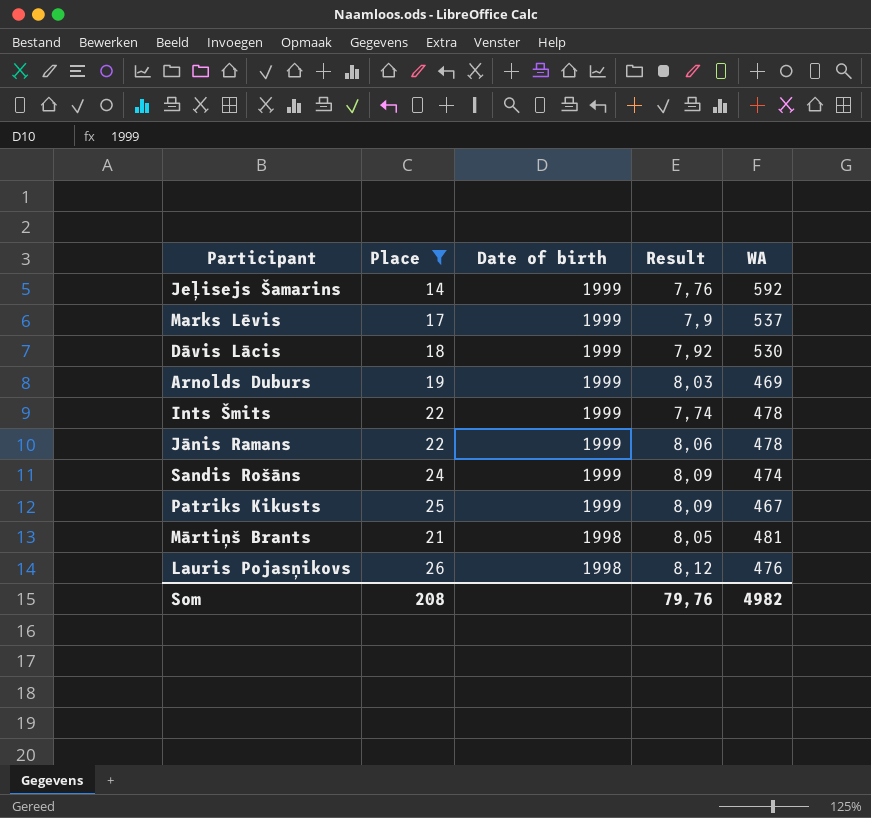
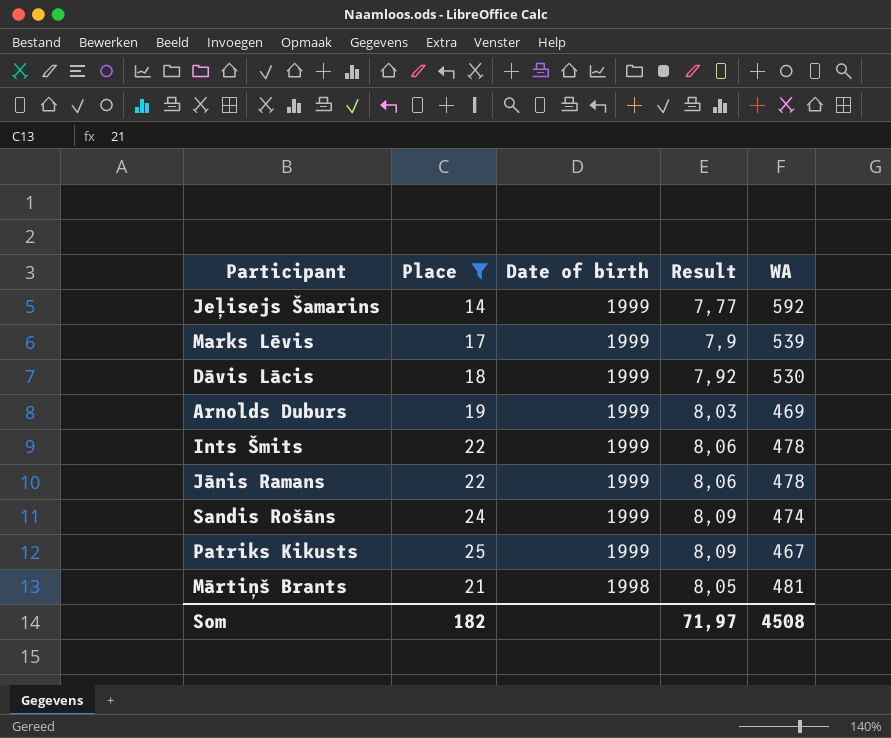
row Lauris Pojasņikovs: 26 | 1998 | 8,12 | 476 -> none
Jeļisejs Šamarins | Result: 7,76 -> 7,77
Marks Lēvis | WA: 537 -> 539
Ints Šmits | Result: 7,74 -> 8,06
Som | Place: 208 -> 182
Som | Result: 79,76 -> 71,97
Som | WA: 4982 -> 4508

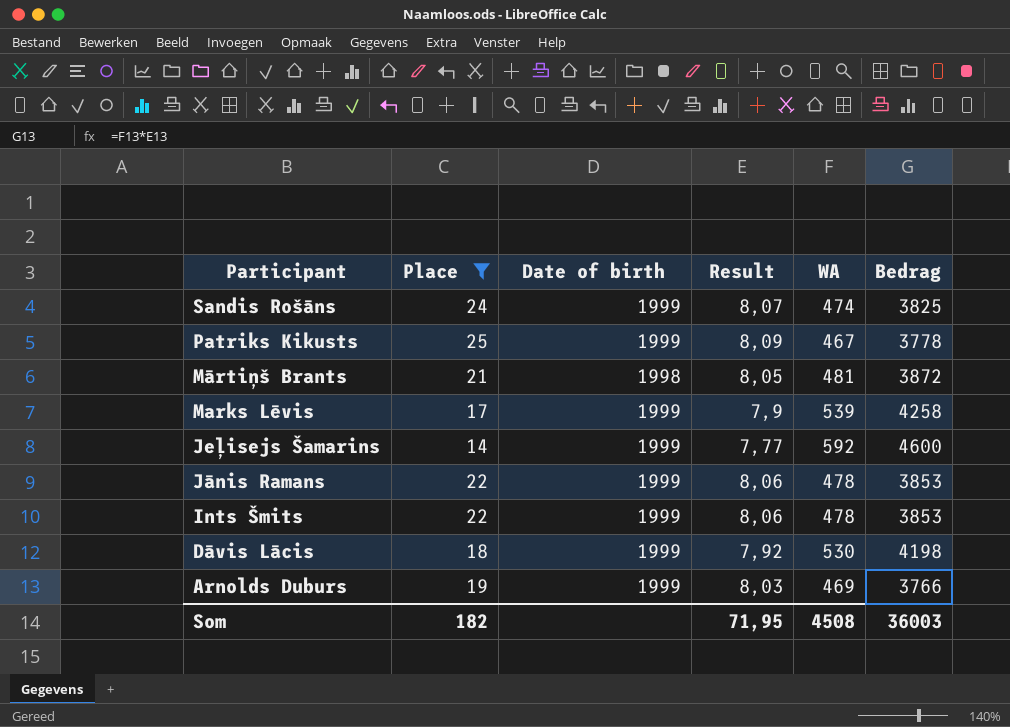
row order: Date of birth descending -> Participant descending
column Bedrag | formula: none -> [Result] * [WA]
Sandis Rošāns | Result: 8,09 -> 8,07
Som | Result: 71,97 -> 71,95

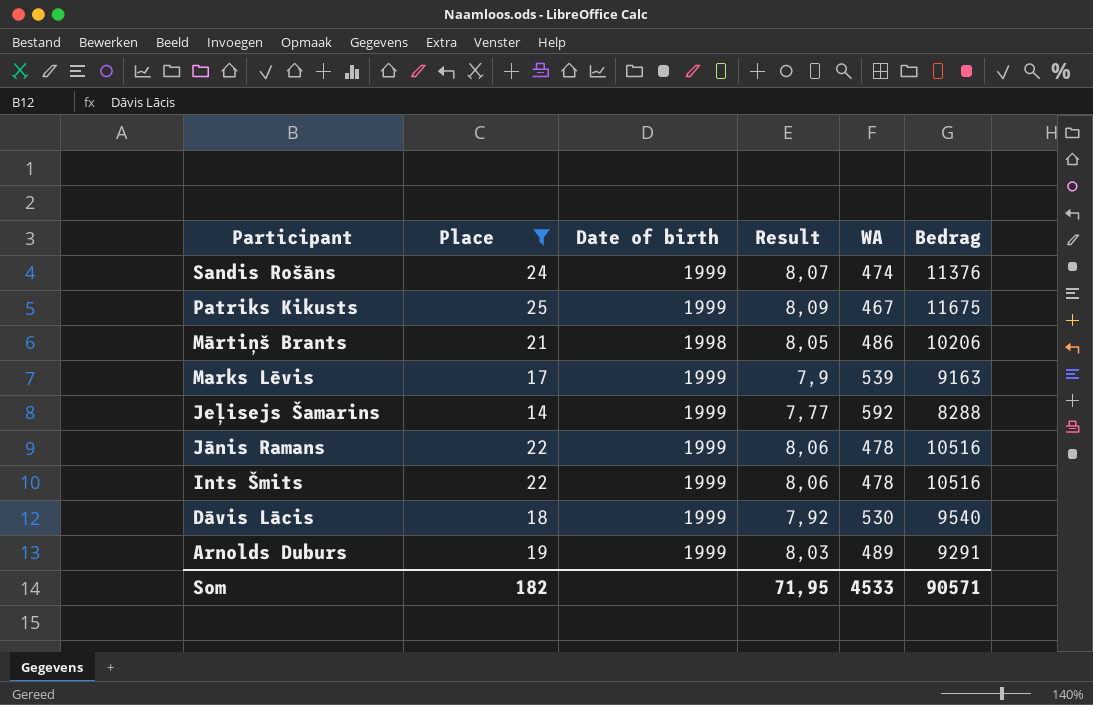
column Bedrag | formula: [Result] * [WA] -> [Place] * [WA]
Mārtiņš Brants | WA: 481 -> 486
Arnolds Duburs | WA: 469 -> 489
Som | WA: 4508 -> 4533
Som | Bedrag: 36003 -> 90571

